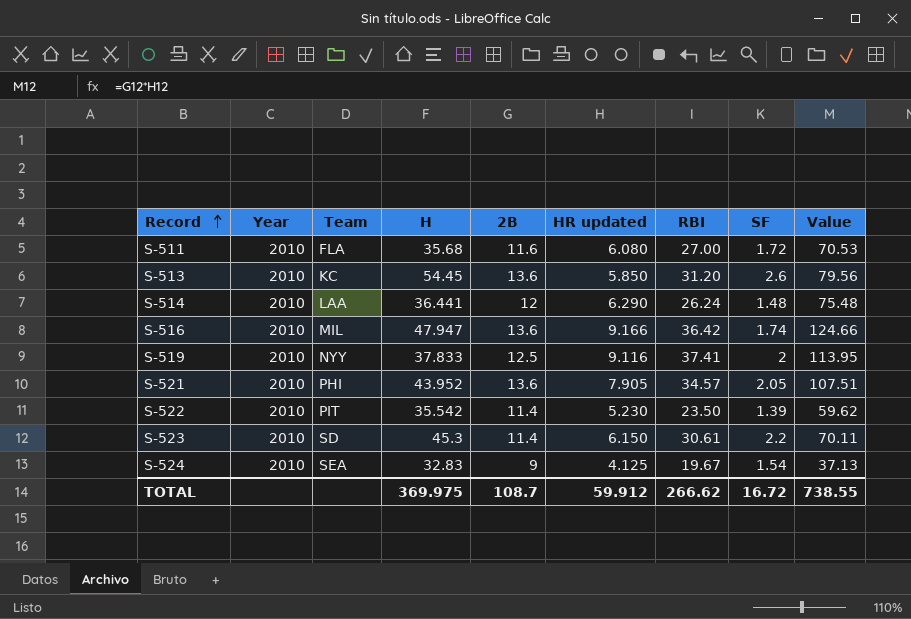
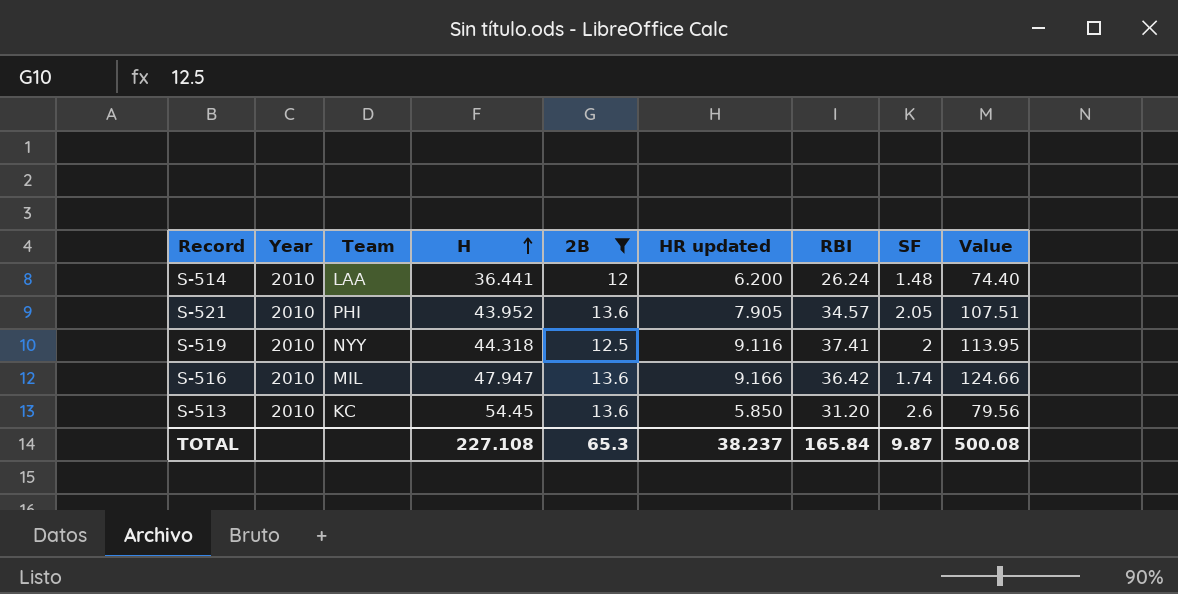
filter: none -> 2B >= 12
row order: Record ascending -> H ascending
S-514 | HR updated: 6.290 -> 6.200
S-514 | Value: 75.48 -> 74.40
S-519 | H: 37.833 -> 44.318
TOTAL | H: 369.975 -> 227.108
TOTAL | 2B: 108.7 -> 65.3
TOTAL | HR updated: 59.912 -> 38.237
TOTAL | RBI: 266.62 -> 165.84
TOTAL | SF: 16.72 -> 9.87
TOTAL | Value: 738.55 -> 500.08

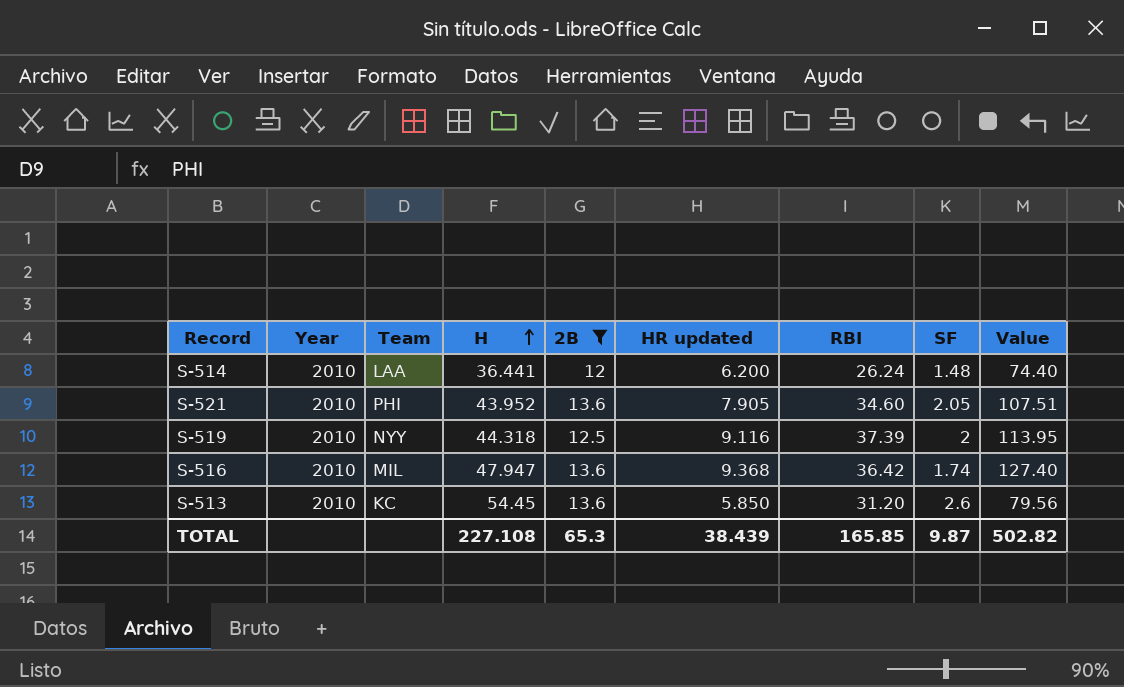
S-521 | RBI: 34.57 -> 34.60
S-519 | RBI: 37.41 -> 37.39
S-516 | HR updated: 9.166 -> 9.368
S-516 | Value: 124.66 -> 127.40
TOTAL | HR updated: 38.237 -> 38.439
TOTAL | RBI: 165.84 -> 165.85
TOTAL | Value: 500.08 -> 502.82

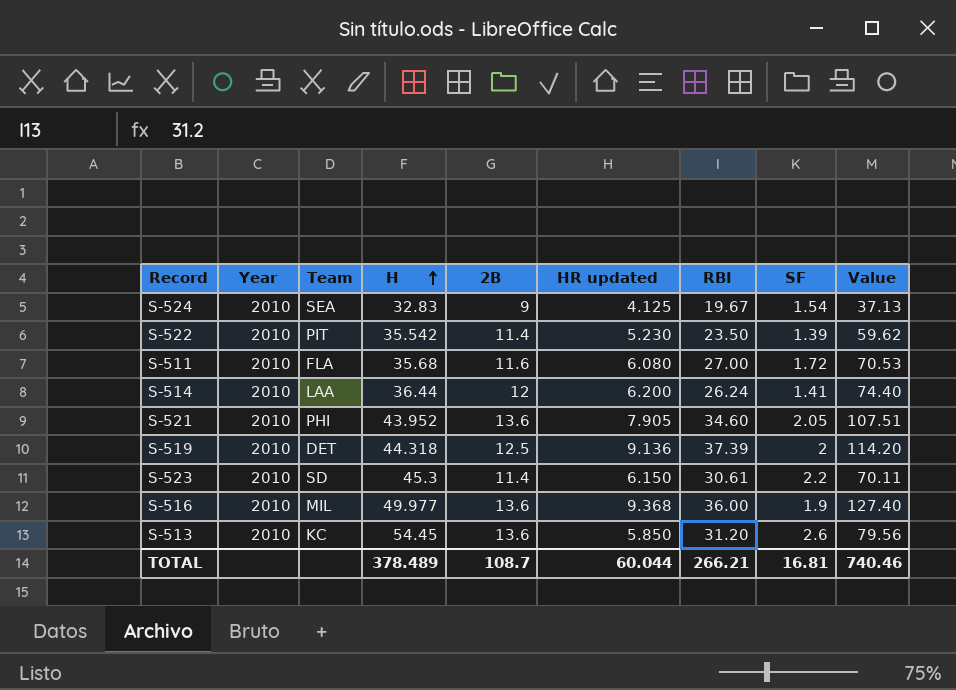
filter: 2B >= 12 -> none
S-514 | H: 36.441 -> 36.44
S-514 | SF: 1.48 -> 1.41
S-519 | Team: NYY -> DET
S-519 | HR updated: 9.116 -> 9.136
S-519 | Value: 113.95 -> 114.20
S-516 | H: 47.947 -> 49.977
S-516 | RBI: 36.42 -> 36.00
S-516 | SF: 1.74 -> 1.9
TOTAL | H: 227.108 -> 378.489
TOTAL | 2B: 65.3 -> 108.7
TOTAL | HR updated: 38.439 -> 60.044
TOTAL | RBI: 165.85 -> 266.21
TOTAL | SF: 9.87 -> 16.81
TOTAL | Value: 502.82 -> 740.46

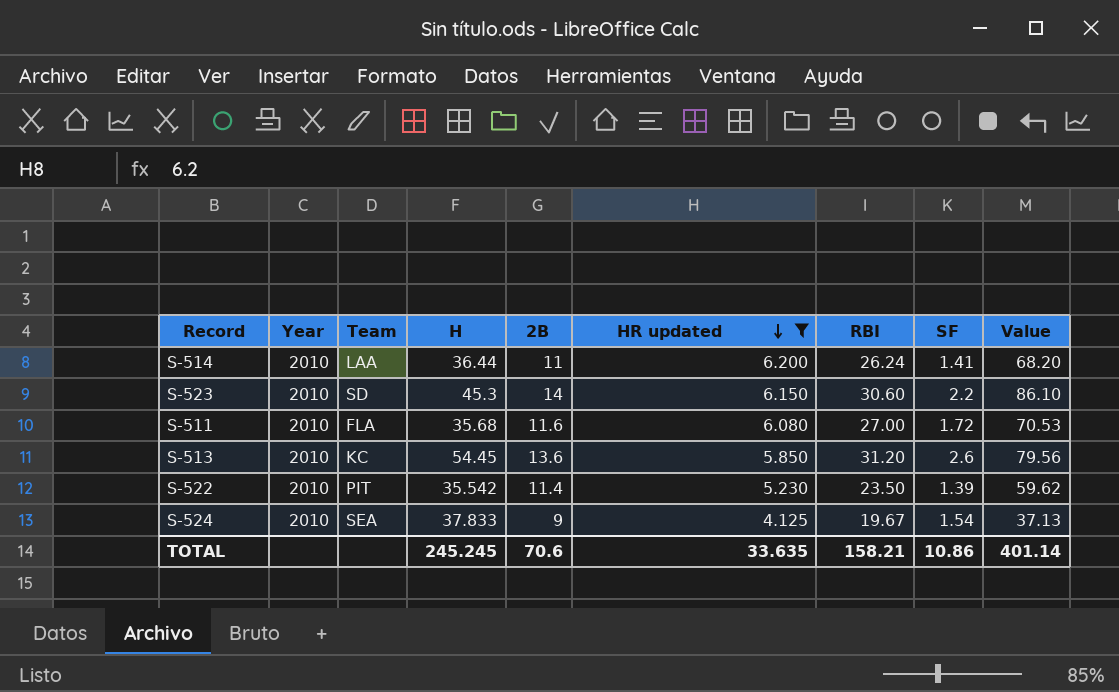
filter: none -> HR updated <= 6.200
row order: H ascending -> HR updated descending
S-514 | 2B: 12 -> 11
S-514 | Value: 74.40 -> 68.20
S-523 | 2B: 11.4 -> 14
S-523 | RBI: 30.61 -> 30.60
S-523 | Value: 70.11 -> 86.10
S-524 | H: 32.83 -> 37.833
TOTAL | H: 378.489 -> 245.245
TOTAL | 2B: 108.7 -> 70.6
TOTAL | HR updated: 60.044 -> 33.635
TOTAL | RBI: 266.21 -> 158.21
TOTAL | SF: 16.81 -> 10.86
TOTAL | Value: 740.46 -> 401.14

